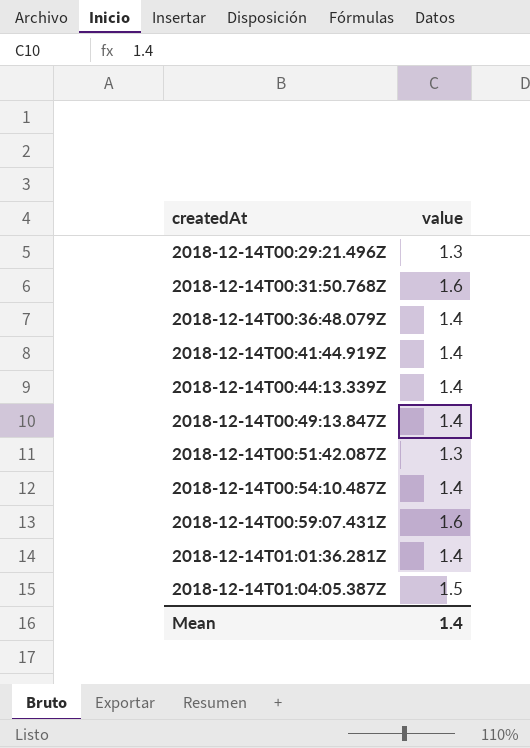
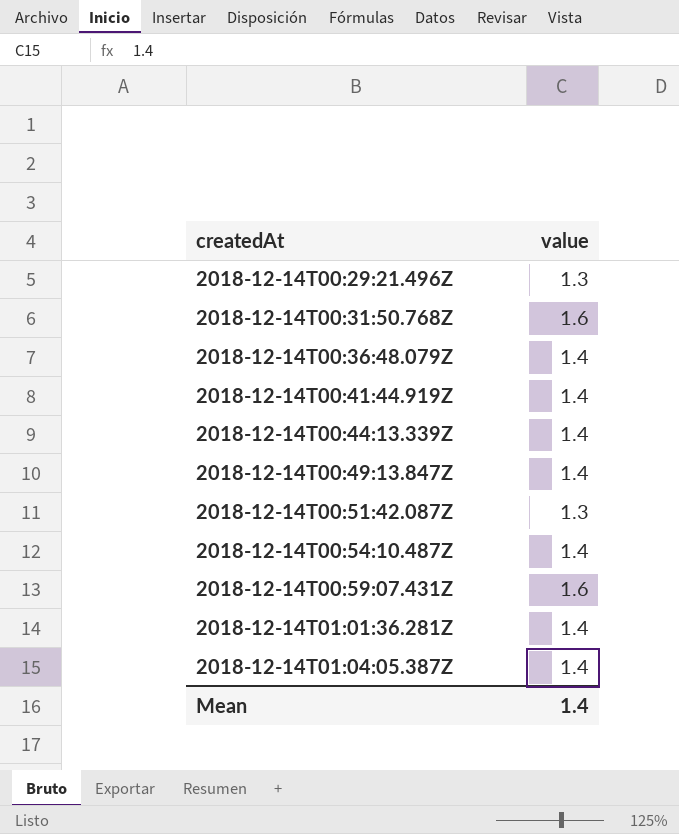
2018-12-14T01:04:05.387Z | value: 1.5 -> 1.4

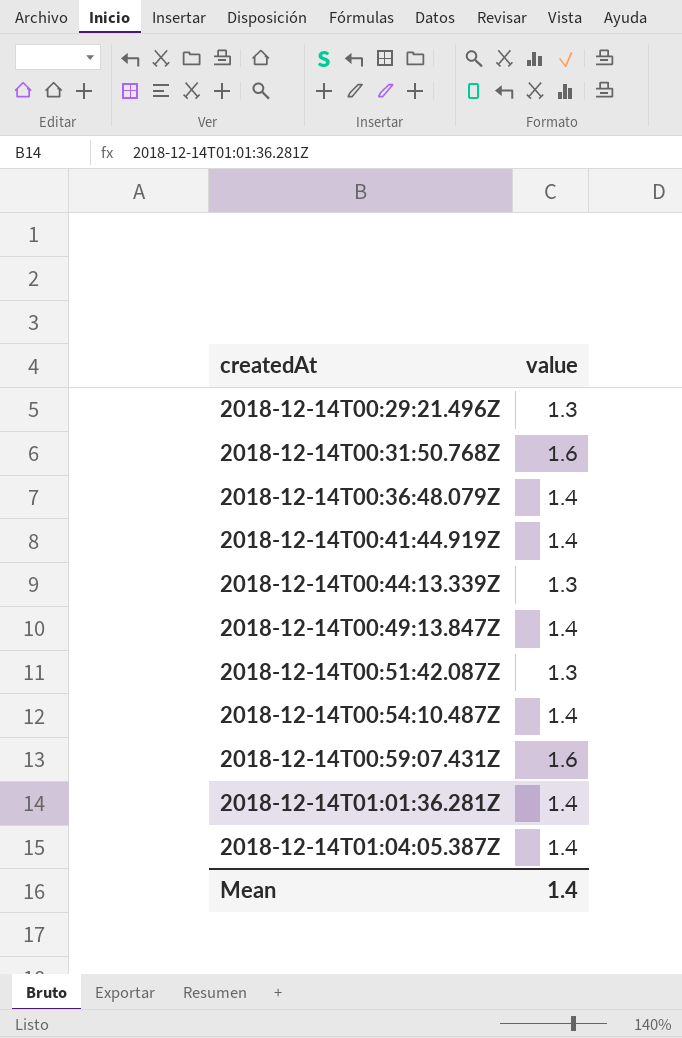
2018-12-14T00:44:13.339Z | value: 1.4 -> 1.3

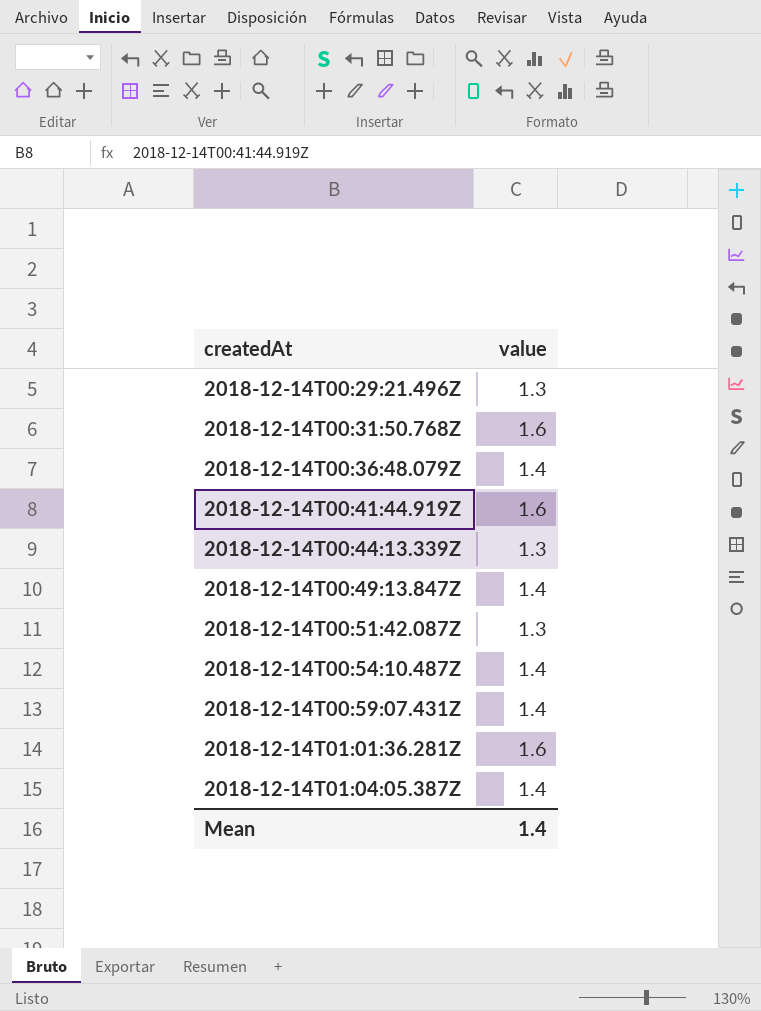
2018-12-14T00:41:44.919Z | value: 1.4 -> 1.6
2018-12-14T00:59:07.431Z | value: 1.6 -> 1.4
2018-12-14T01:01:36.281Z | value: 1.4 -> 1.6

